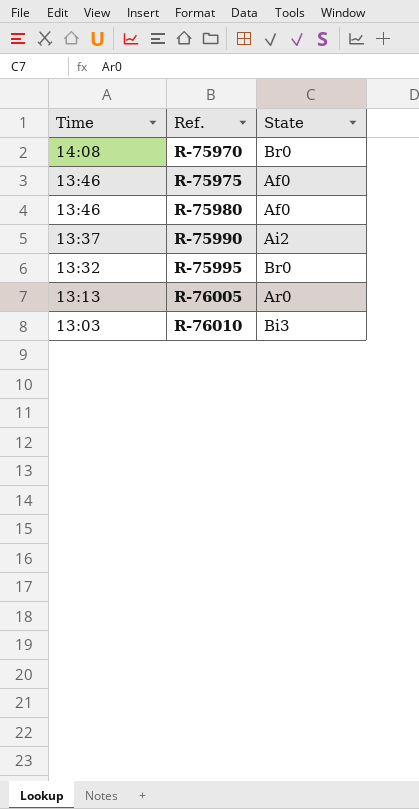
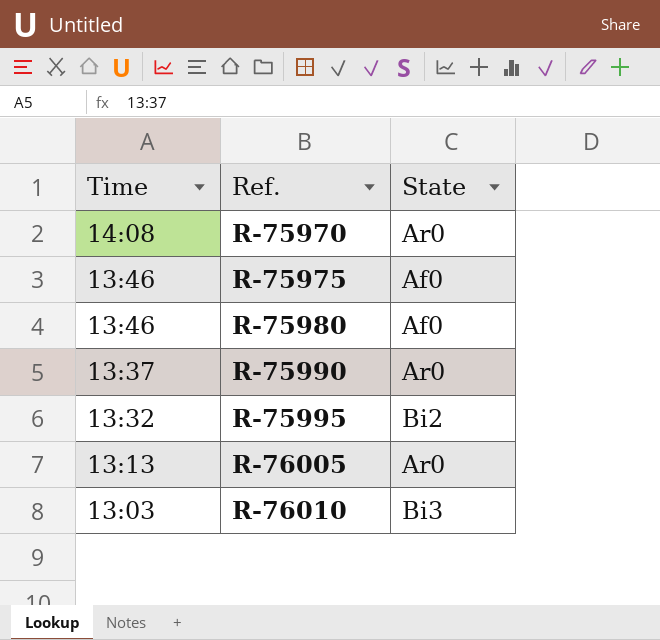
R-75970 | State: Br0 -> Ar0
R-75990 | State: Ai2 -> Ar0
R-75995 | State: Br0 -> Bi2

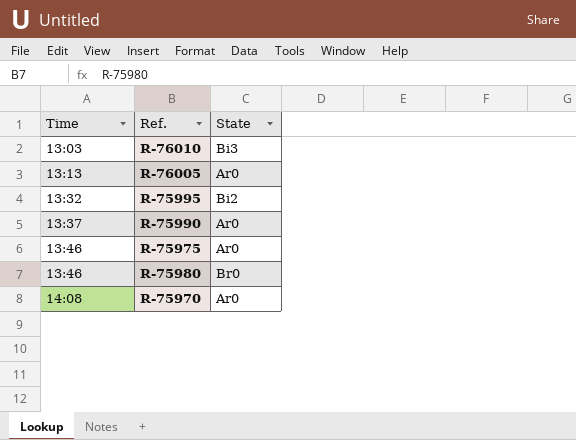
row order: Time descending -> Time ascending
R-75975 | State: Af0 -> Ar0
R-75980 | State: Af0 -> Br0

